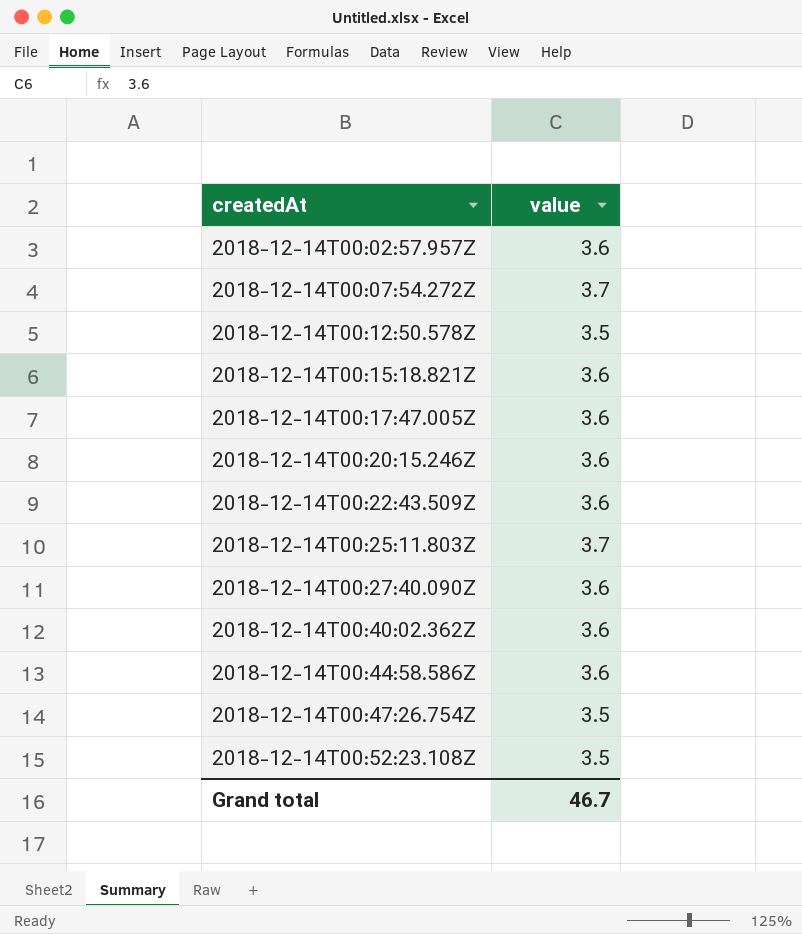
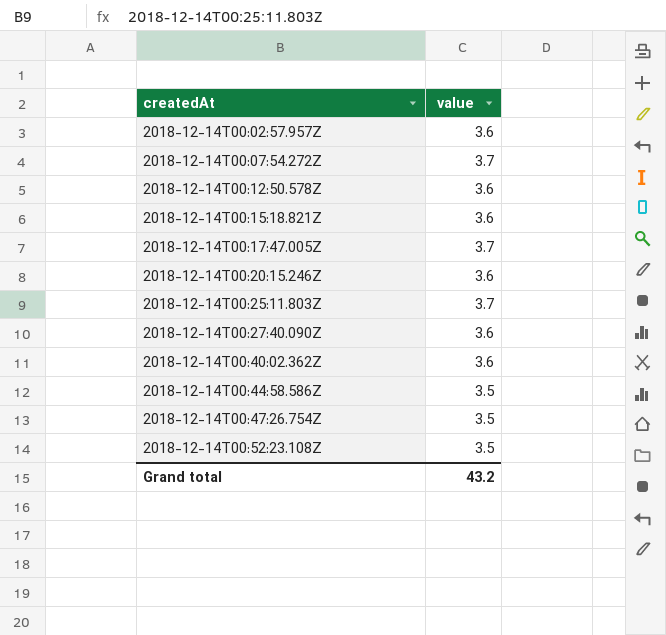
row 2018-12-14T00:22:43.509Z: 3.6 -> none
2018-12-14T00:12:50.578Z | value: 3.5 -> 3.6
2018-12-14T00:17:47.005Z | value: 3.6 -> 3.7
2018-12-14T00:44:58.586Z | value: 3.6 -> 3.5
Grand total | value: 46.7 -> 43.2

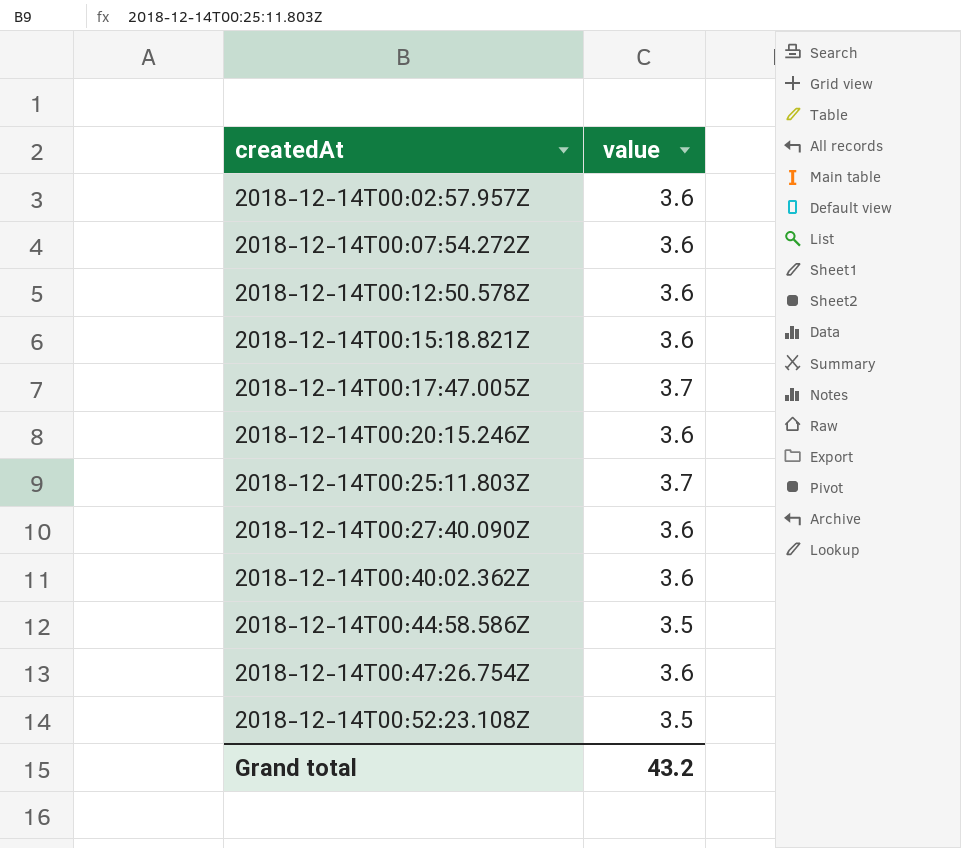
2018-12-14T00:07:54.272Z | value: 3.7 -> 3.6
2018-12-14T00:47:26.754Z | value: 3.5 -> 3.6

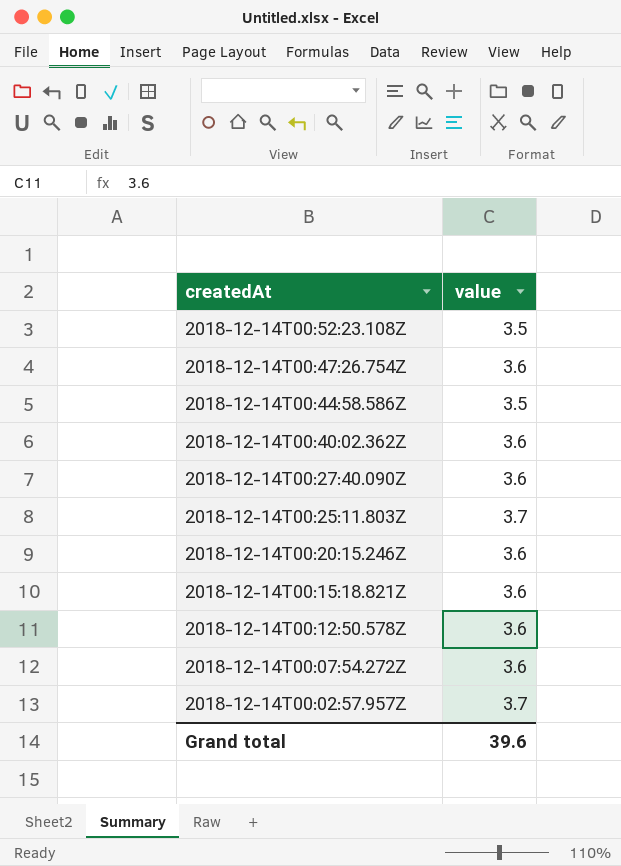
row order: createdAt ascending -> createdAt descending
row 2018-12-14T00:17:47.005Z: 3.7 -> none
2018-12-14T00:02:57.957Z | value: 3.6 -> 3.7
Grand total | value: 43.2 -> 39.6

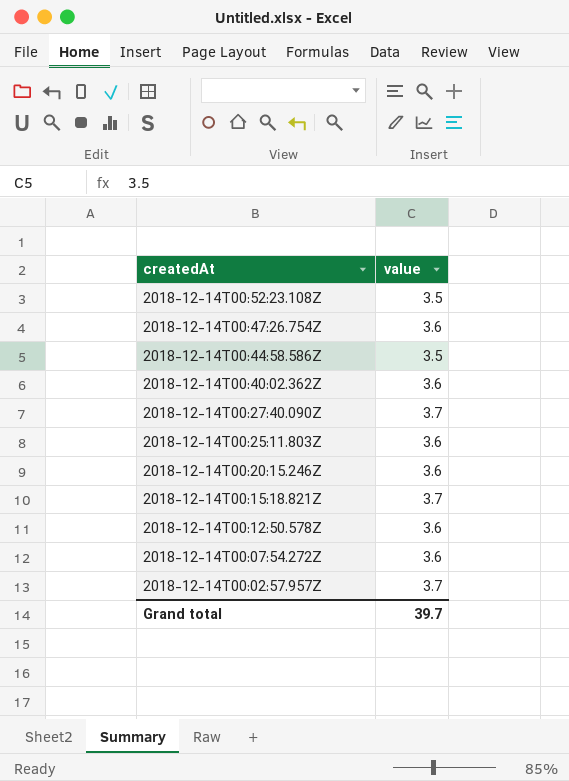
2018-12-14T00:27:40.090Z | value: 3.6 -> 3.7
2018-12-14T00:25:11.803Z | value: 3.7 -> 3.6
2018-12-14T00:15:18.821Z | value: 3.6 -> 3.7
Grand total | value: 39.6 -> 39.7

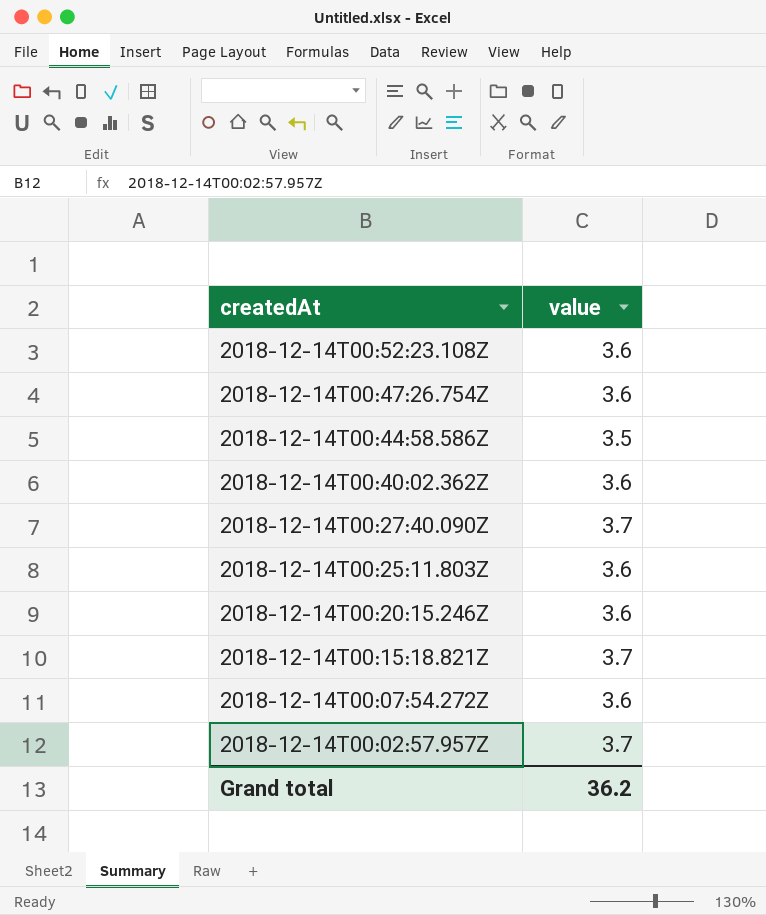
row 2018-12-14T00:12:50.578Z: 3.6 -> none
2018-12-14T00:52:23.108Z | value: 3.5 -> 3.6
Grand total | value: 39.7 -> 36.2

